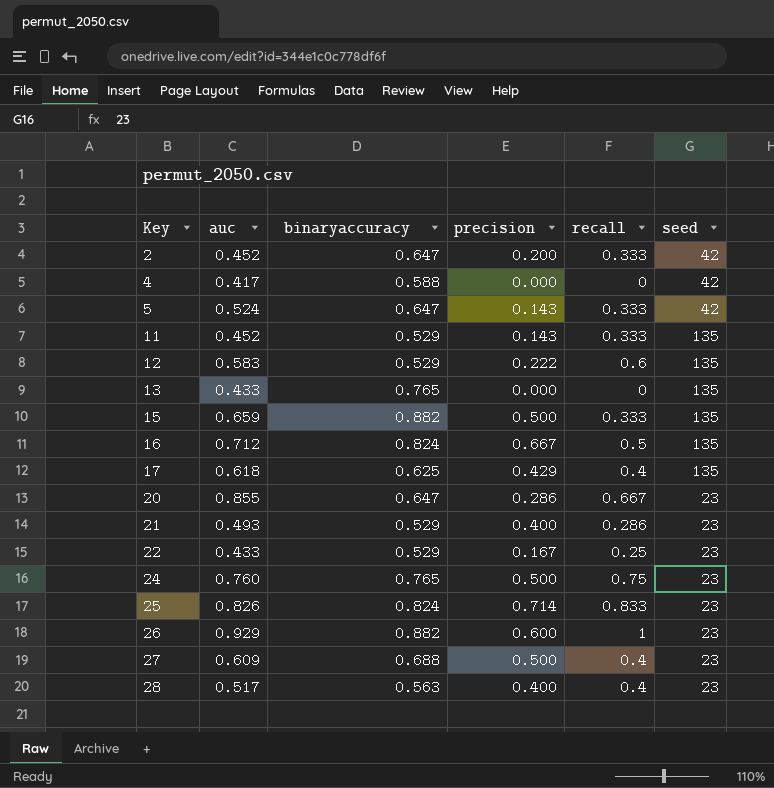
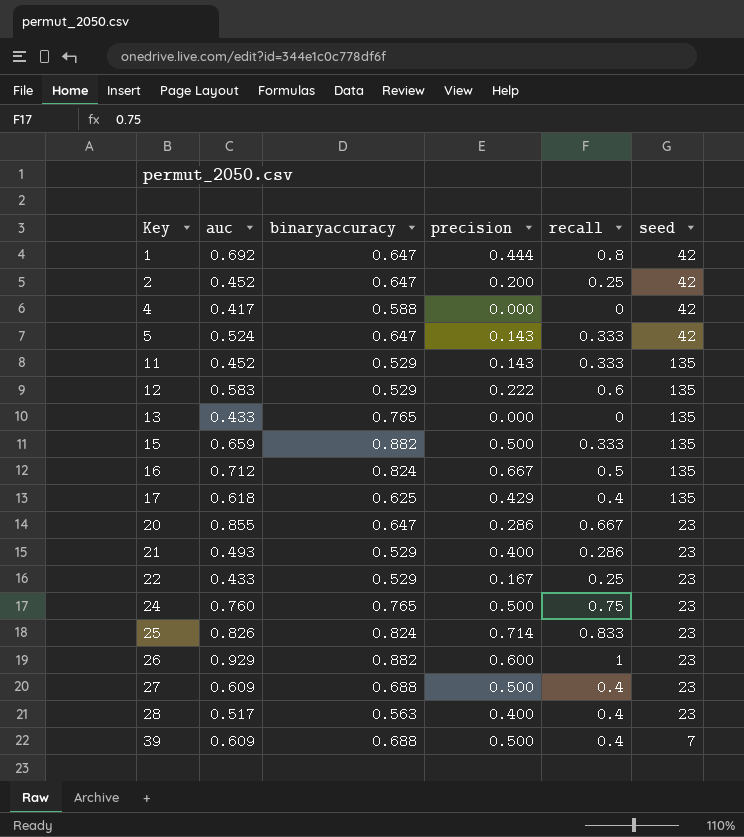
row 1: none -> 0.692 | 0.647 | 0.444 | 0.8 | 42
2 | recall: 0.333 -> 0.25
row 39: none -> 0.609 | 0.688 | 0.500 | 0.4 | 7

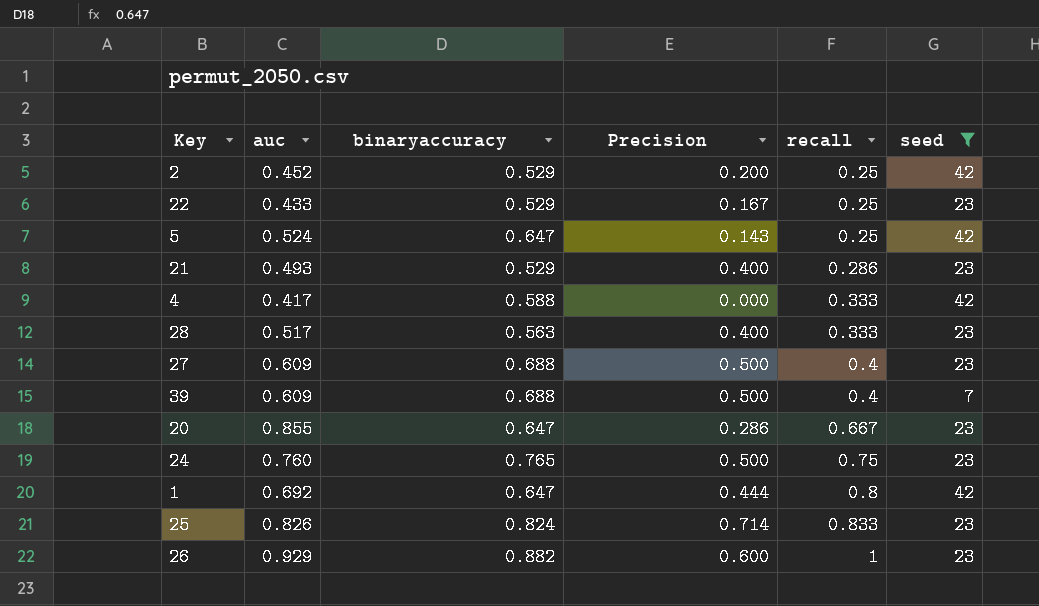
filter: none -> seed != 135
row order: Key ascending -> recall ascending
column name: precision -> Precision
2 | binaryaccuracy: 0.647 -> 0.529
5 | recall: 0.333 -> 0.25
4 | recall: 0 -> 0.333
28 | recall: 0.4 -> 0.333

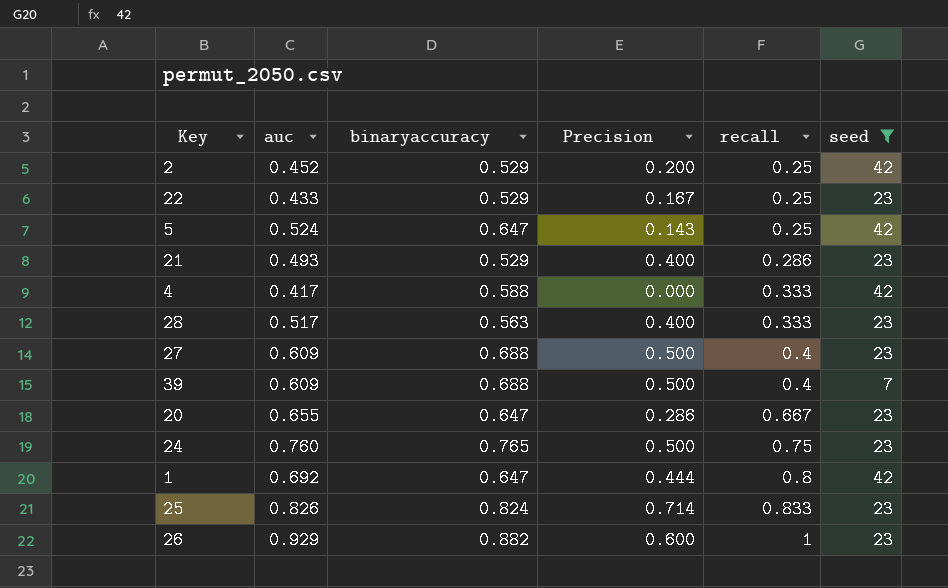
20 | auc: 0.855 -> 0.655

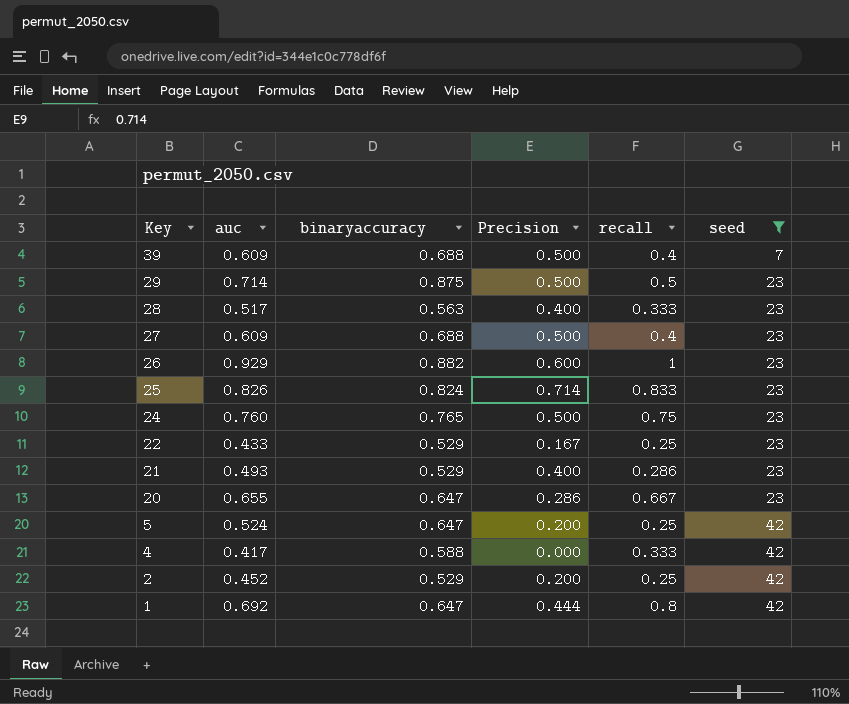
row order: recall ascending -> Key descending
row 29: none -> 0.714 | 0.875 | 0.500 | 0.5 | 23
5 | Precision: 0.143 -> 0.200

